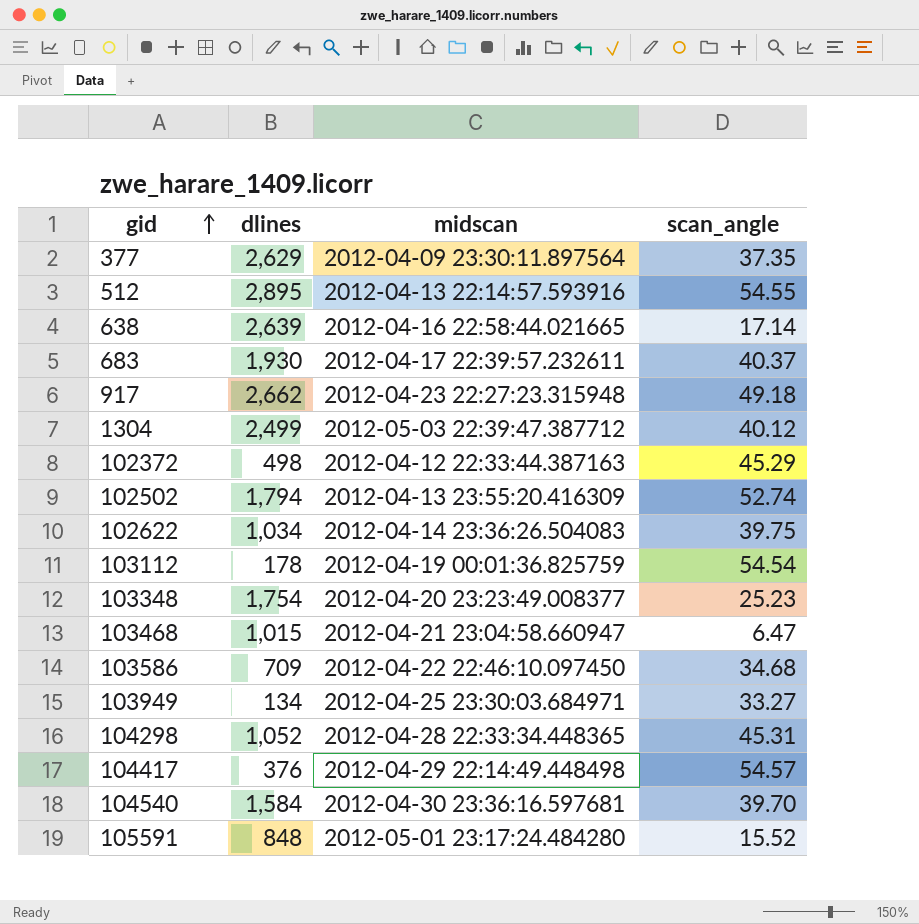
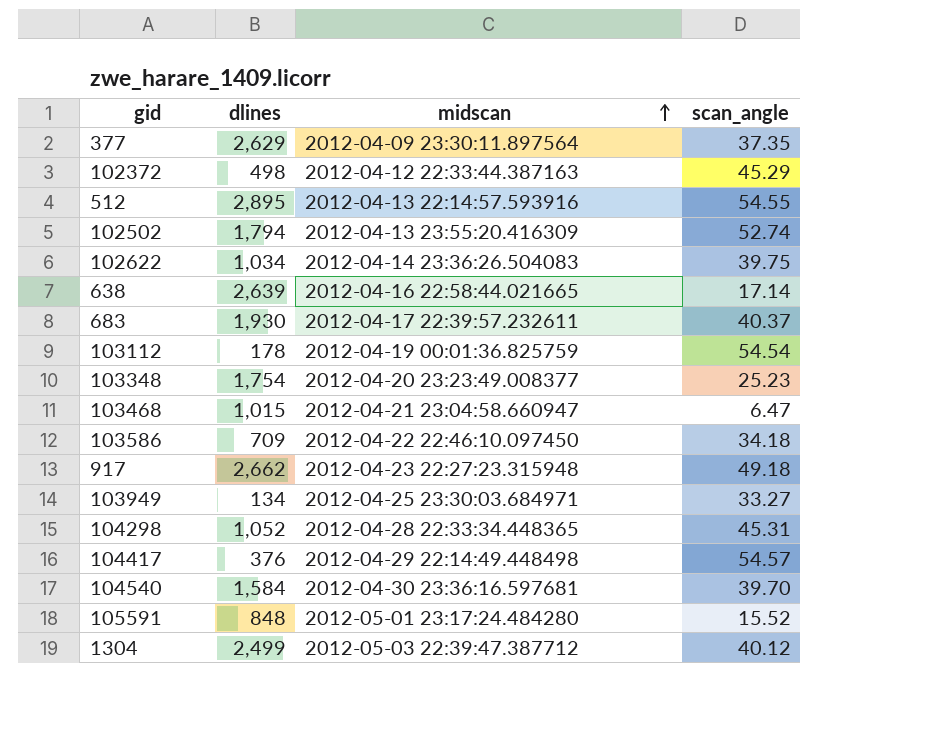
row order: gid ascending -> midscan ascending
103586 | scan_angle: 34.68 -> 34.18

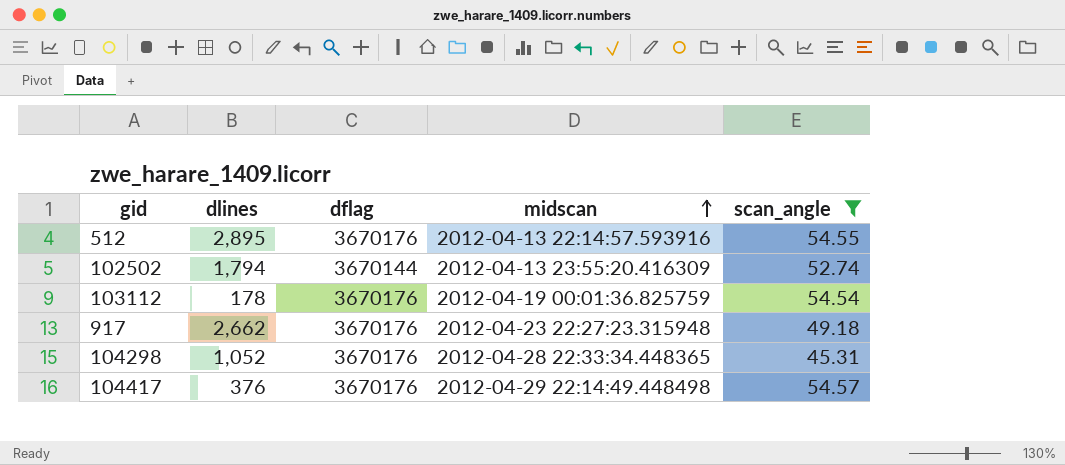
filter: none -> scan_angle >= 45.31
column dflag | position: none -> 3

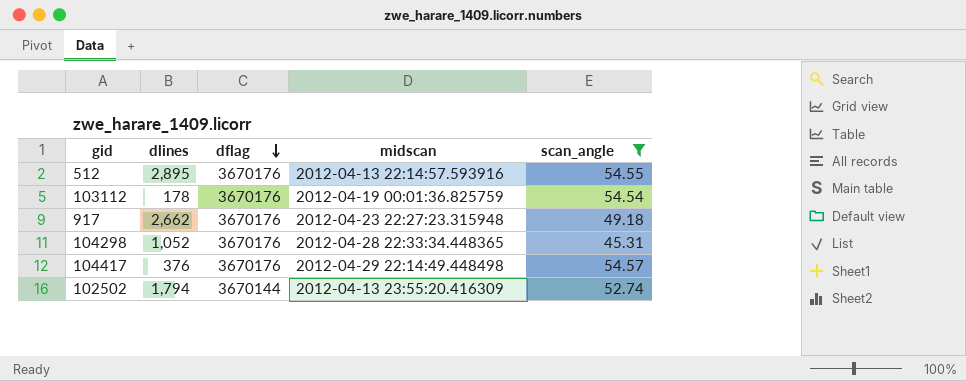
row order: midscan ascending -> dflag descending

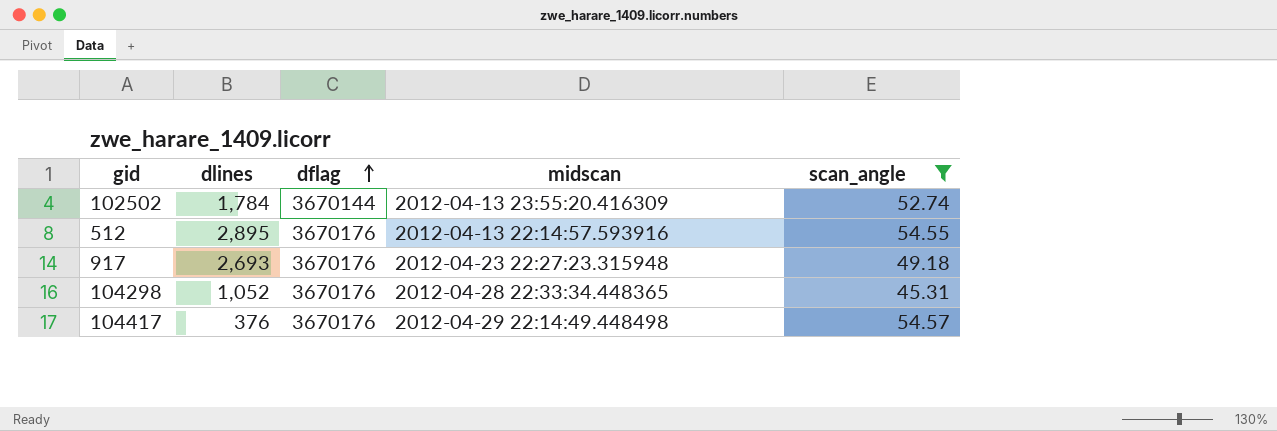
row order: dflag descending -> dflag ascending
row 103112: 178 | 3670176 | 2012-04-19 00:01:36.825759 | 54.54 -> none
102502 | dlines: 1,794 -> 1,784
917 | dlines: 2,662 -> 2,693

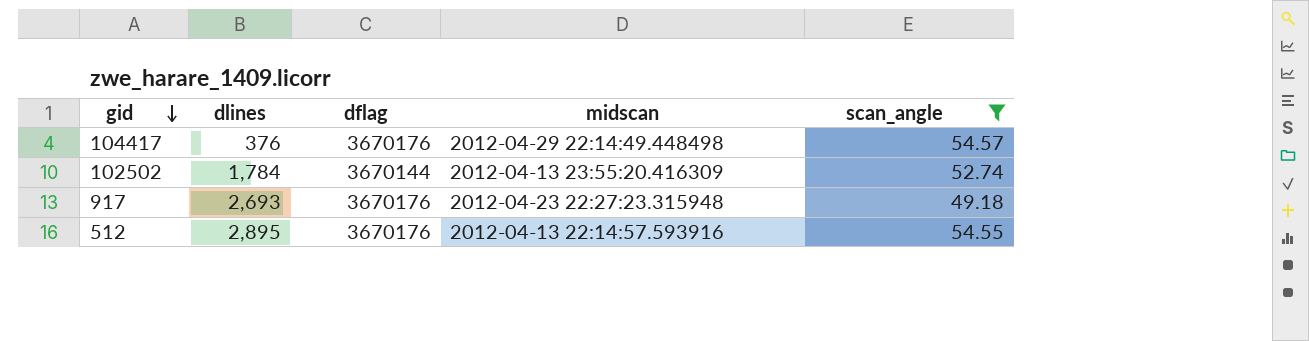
row order: dflag ascending -> gid descending
row 104298: 1,052 | 3670176 | 2012-04-28 22:33:34.448365 | 45.31 -> none

